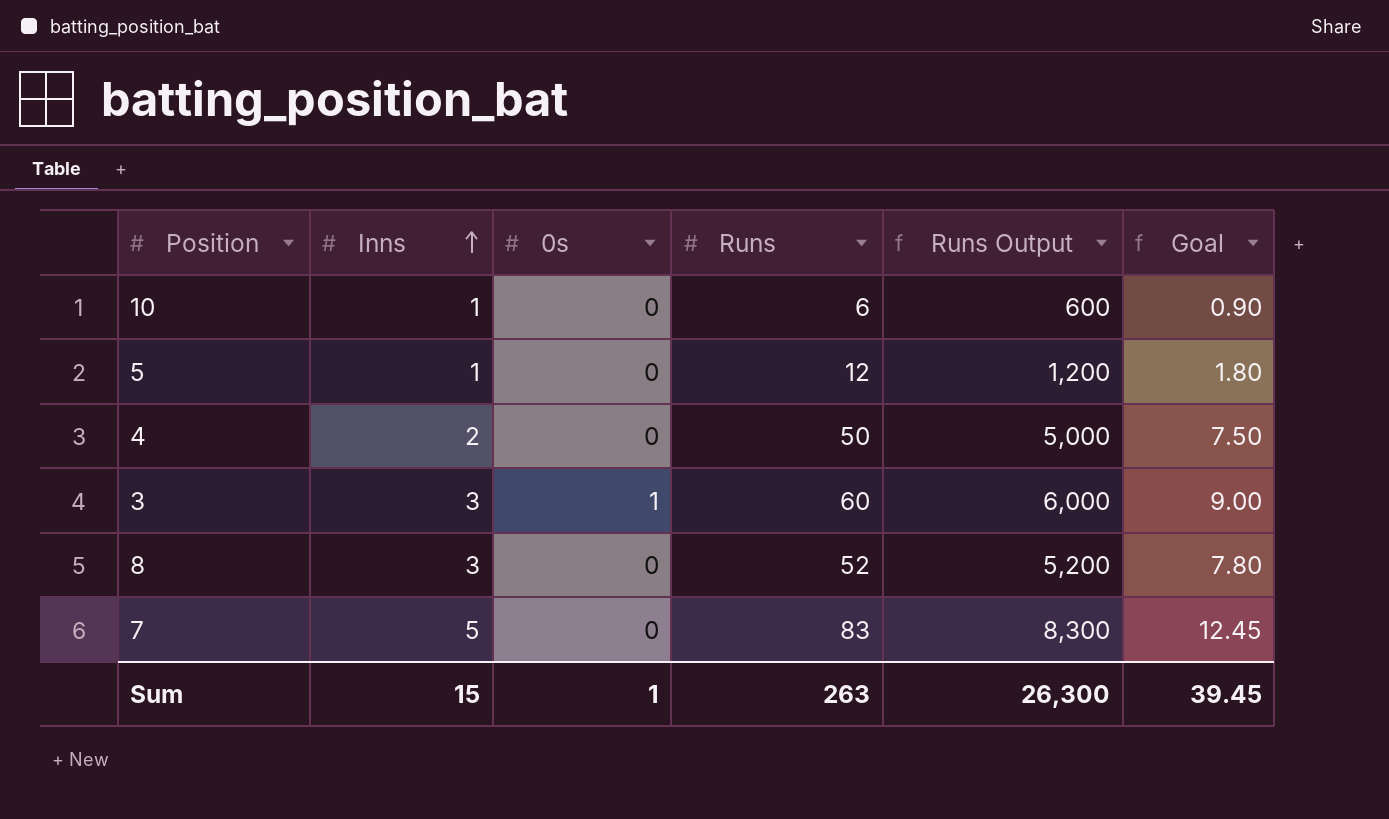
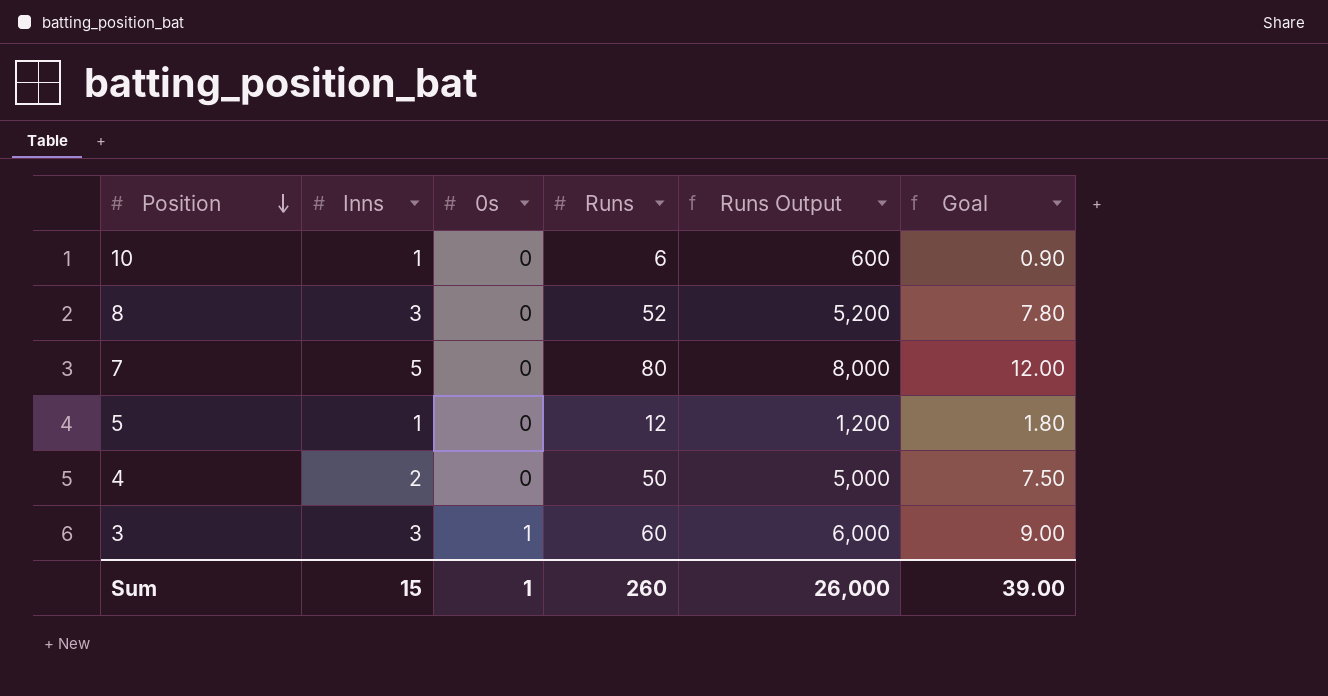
row order: Inns ascending -> Position descending
7 | Runs: 83 -> 80
7 | Runs Output: 8,300 -> 8,000
7 | Goal: 12.45 -> 12.00
Sum | Runs: 263 -> 260
Sum | Runs Output: 26,300 -> 26,000
Sum | Goal: 39.45 -> 39.00

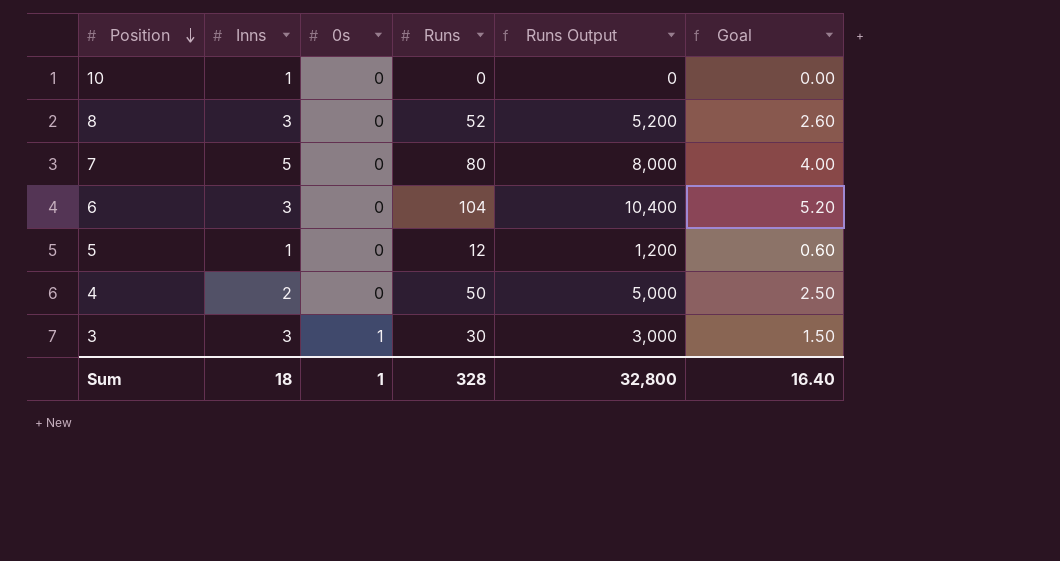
column Goal | formula: [Runs] * 0.15 -> [Runs] * 0.05
10 | Runs: 6 -> 0
10 | Runs Output: 600 -> 0
row 6: none -> 3 | 0 | 104 | 10,400 | 5.20
3 | Runs: 60 -> 30
3 | Runs Output: 6,000 -> 3,000
Sum | Inns: 15 -> 18
Sum | Runs: 260 -> 328
Sum | Runs Output: 26,000 -> 32,800
Sum | Goal: 39.00 -> 16.40

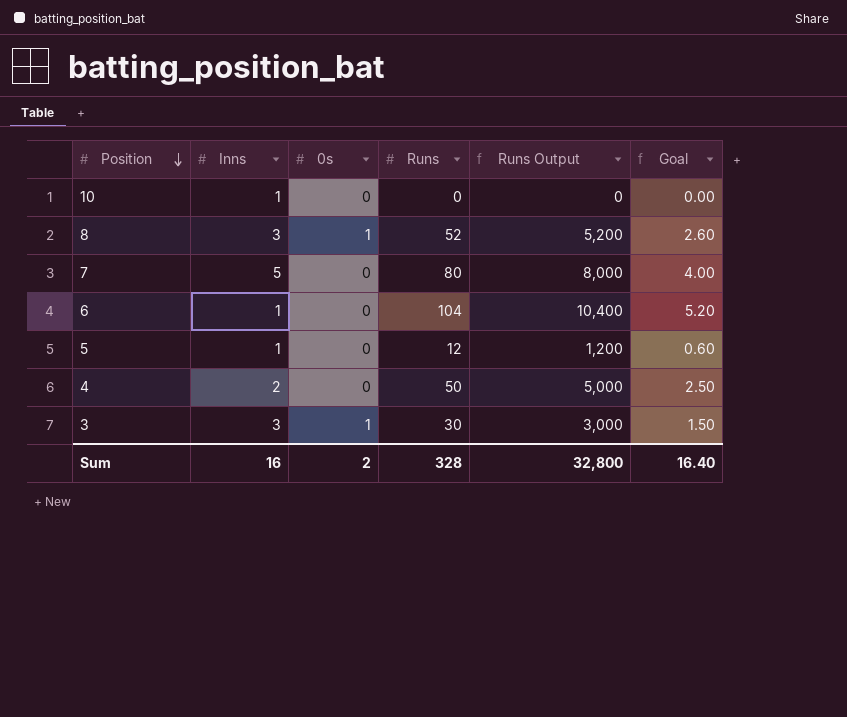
8 | 0s: 0 -> 1
6 | Inns: 3 -> 1
Sum | Inns: 18 -> 16
Sum | 0s: 1 -> 2

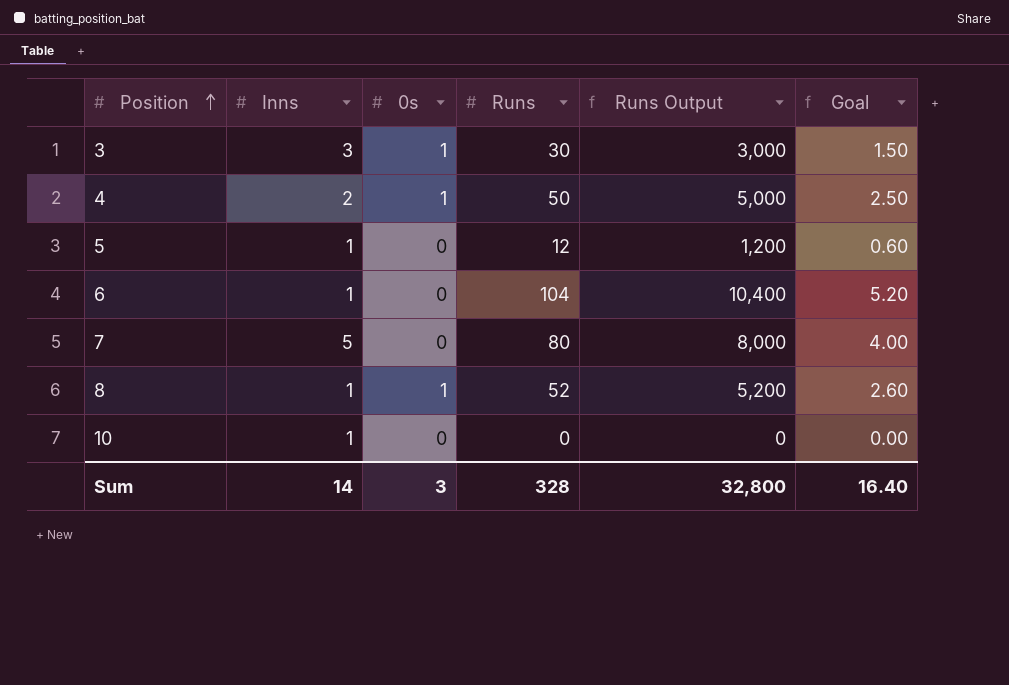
row order: Position descending -> Position ascending
4 | 0s: 0 -> 1
8 | Inns: 3 -> 1
Sum | Inns: 16 -> 14
Sum | 0s: 2 -> 3

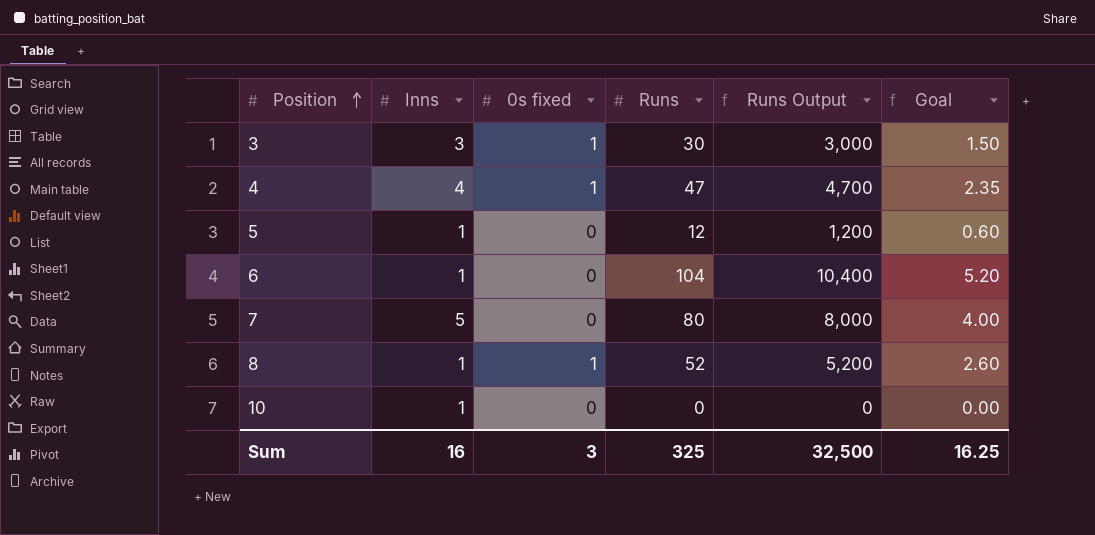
column name: 0s -> 0s fixed
4 | Inns: 2 -> 4
4 | Runs: 50 -> 47
4 | Runs Output: 5,000 -> 4,700
4 | Goal: 2.50 -> 2.35
Sum | Inns: 14 -> 16
Sum | Runs: 328 -> 325
Sum | Runs Output: 32,800 -> 32,500
Sum | Goal: 16.40 -> 16.25

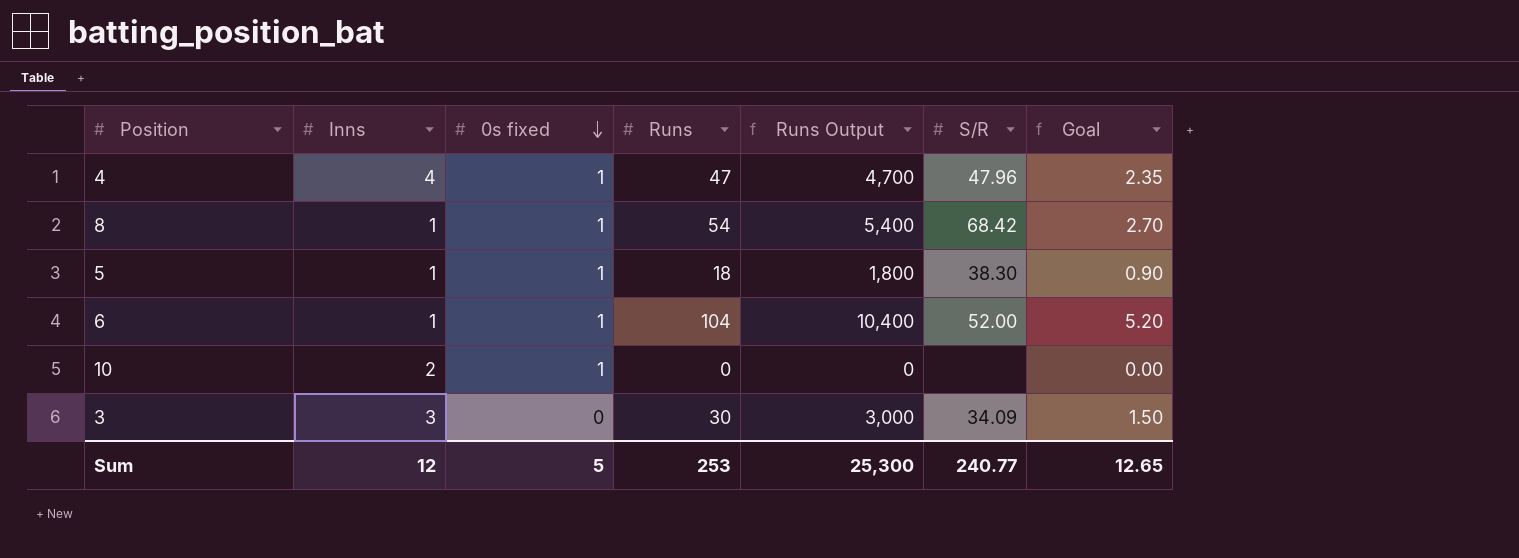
row order: Position ascending -> 0s fixed descending
column S/R | position: none -> 6
row 7: 5 | 0 | 80 | 8,000 | 4.00 -> none
8 | Runs: 52 -> 54
8 | Runs Output: 5,200 -> 5,400
8 | Goal: 2.60 -> 2.70
5 | 0s fixed: 0 -> 1
5 | Runs: 12 -> 18
5 | Runs Output: 1,200 -> 1,800
5 | Goal: 0.60 -> 0.90
6 | 0s fixed: 0 -> 1
10 | Inns: 1 -> 2
10 | 0s fixed: 0 -> 1
3 | 0s fixed: 1 -> 0
Sum | Inns: 16 -> 12
Sum | 0s fixed: 3 -> 5
Sum | Runs: 325 -> 253
Sum | Runs Output: 32,500 -> 25,300
Sum | Goal: 16.25 -> 12.65

